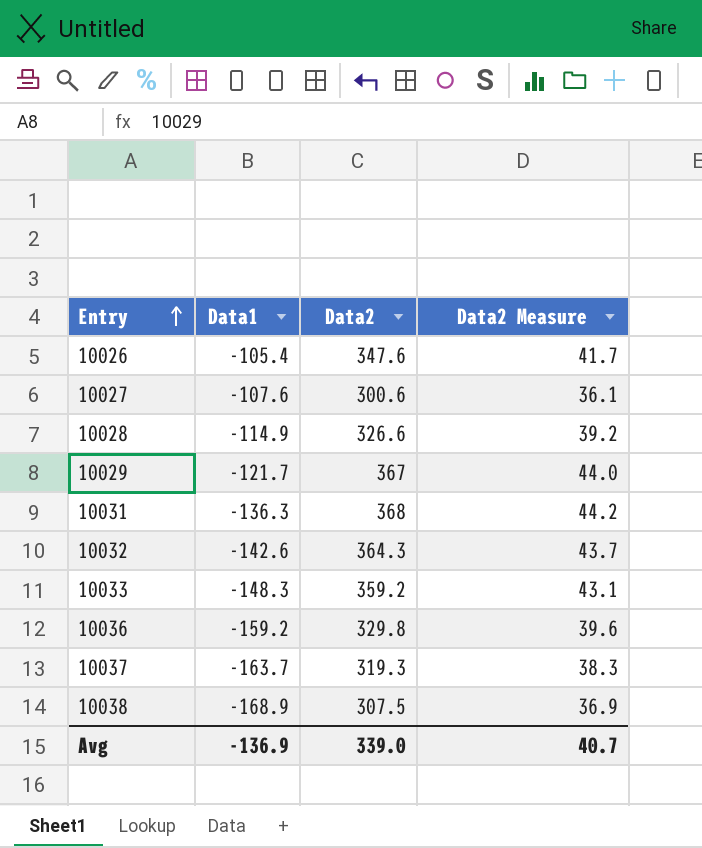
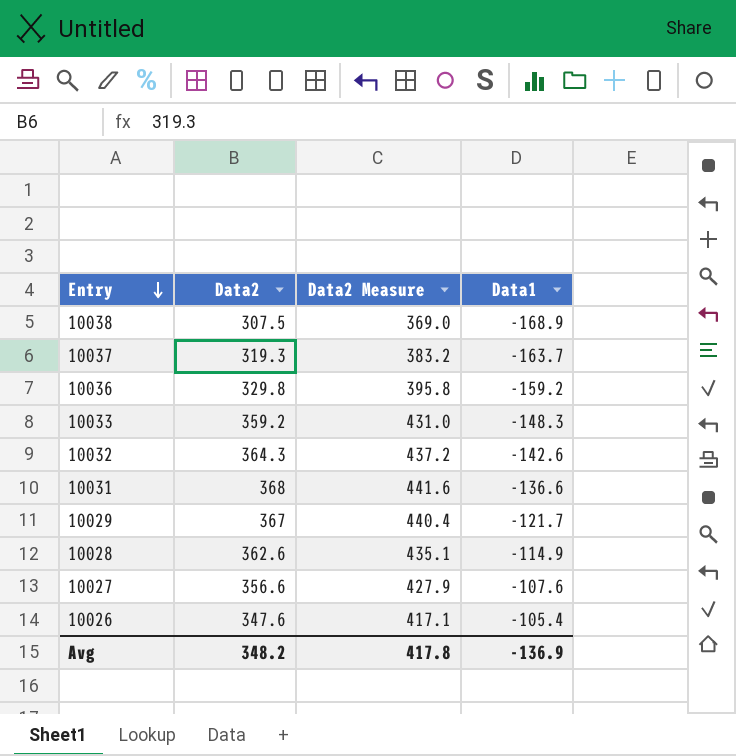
row order: Entry ascending -> Entry descending
column Data2 Measure | formula: [Data2] * 0.12 -> [Data2] * 1.2
column Data1 | position: 2 -> 4
10031 | Data1: -136.3 -> -136.6
10028 | Data2: 326.6 -> 362.6
10027 | Data2: 300.6 -> 356.6
Avg | Data2: 339.0 -> 348.2
Avg | Data2 Measure: 40.7 -> 417.8

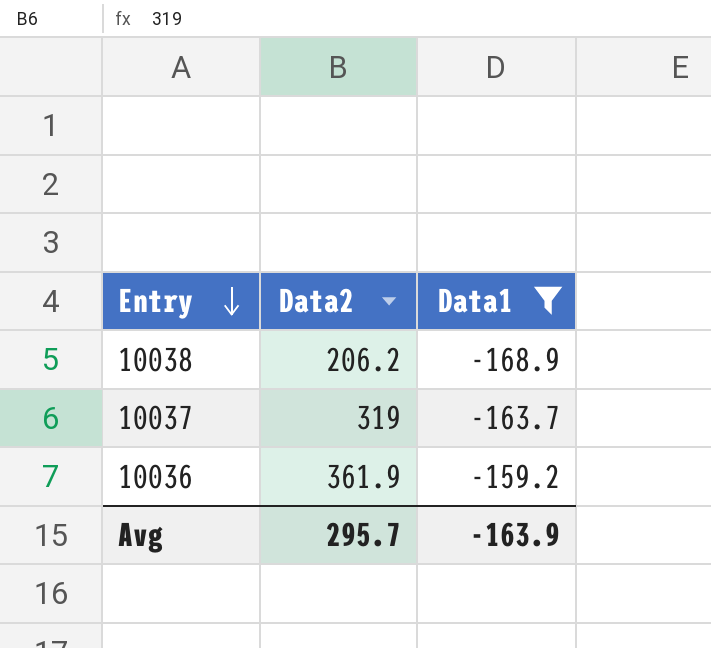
filter: none -> Data1 <= -159.2
column Data2 Measure | formula: [Data2] * 1.2 -> none
10038 | Data2: 307.5 -> 206.2
10037 | Data2: 319.3 -> 319
10036 | Data2: 329.8 -> 361.9
Avg | Data2: 348.2 -> 295.7
Avg | Data1: -136.9 -> -163.9

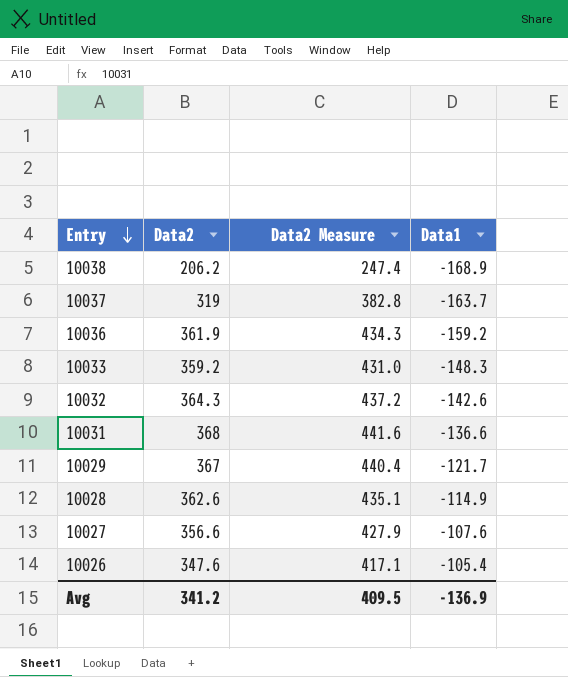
filter: Data1 <= -159.2 -> none
column Data2 Measure | formula: none -> [Data2] * 1.2
Avg | Data2: 295.7 -> 341.2
Avg | Data1: -163.9 -> -136.9

